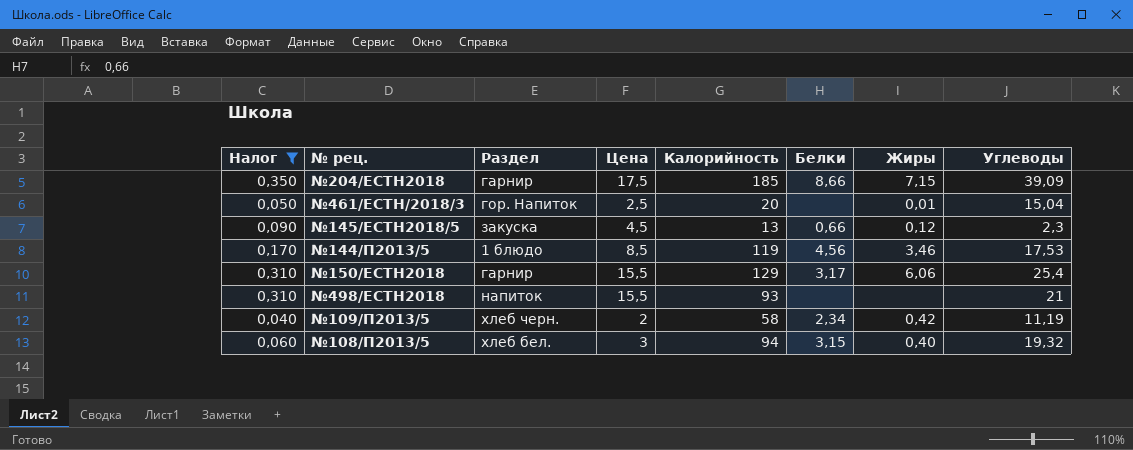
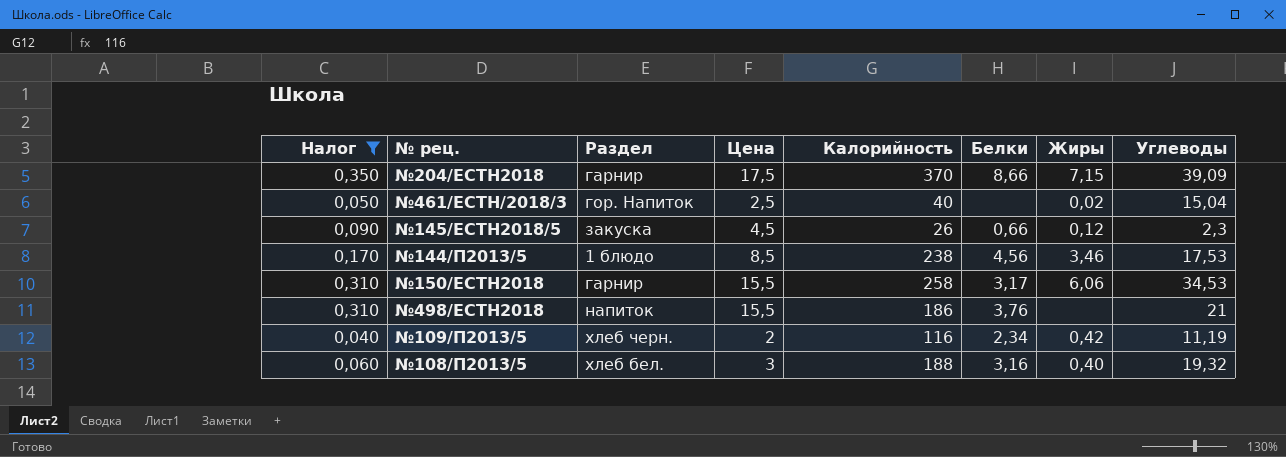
№204/ЕСТН2018 | Калорийность: 185 -> 370
№461/ЕСТН/2018/3 | Калорийность: 20 -> 40
№461/ЕСТН/2018/3 | Жиры: 0,01 -> 0,02
№145/ЕСТН2018/5 | Калорийность: 13 -> 26
№144/П2013/5 | Калорийность: 119 -> 238
№150/ЕСТН2018 | Калорийность: 129 -> 258
№150/ЕСТН2018 | Углеводы: 25,4 -> 34,53
№498/ЕСТН2018 | Калорийность: 93 -> 186
№498/ЕСТН2018 | Белки: none -> 3,76
№109/П2013/5 | Калорийность: 58 -> 116
№108/П2013/5 | Калорийность: 94 -> 188
№108/П2013/5 | Белки: 3,15 -> 3,16

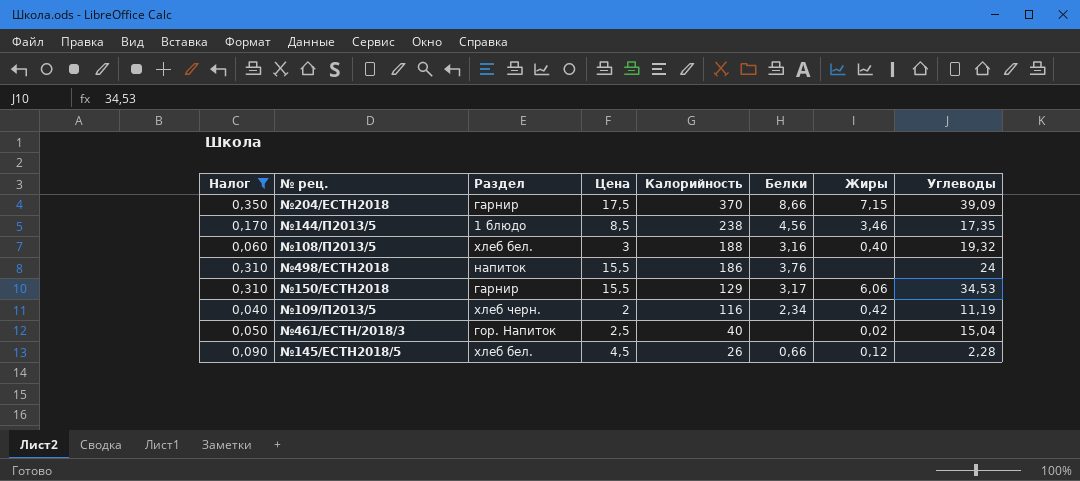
row order: none -> Калорийность descending
№144/П2013/5 | Углеводы: 17,53 -> 17,35
№498/ЕСТН2018 | Углеводы: 21 -> 24
№150/ЕСТН2018 | Калорийность: 258 -> 129
№145/ЕСТН2018/5 | Раздел: закуска -> хлеб бел.
№145/ЕСТН2018/5 | Углеводы: 2,3 -> 2,28

